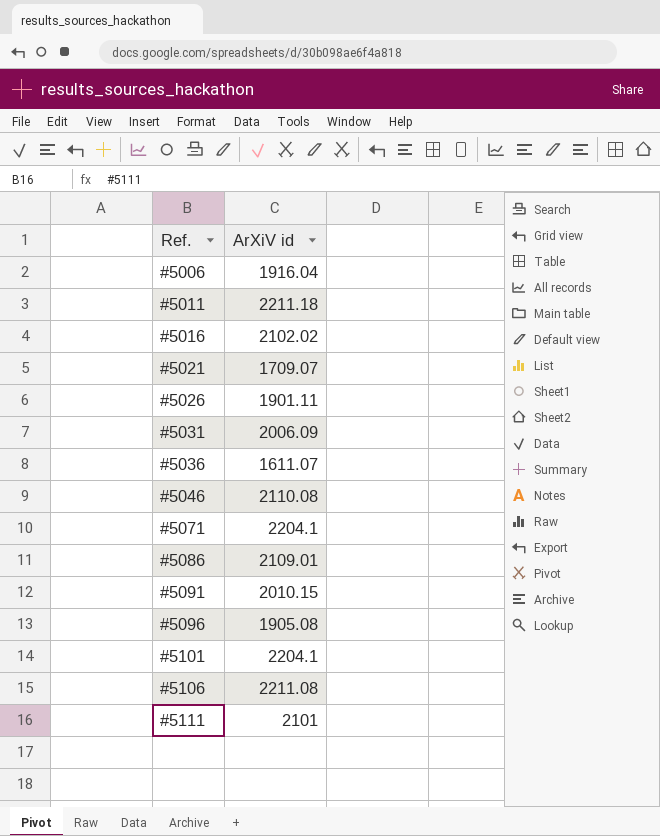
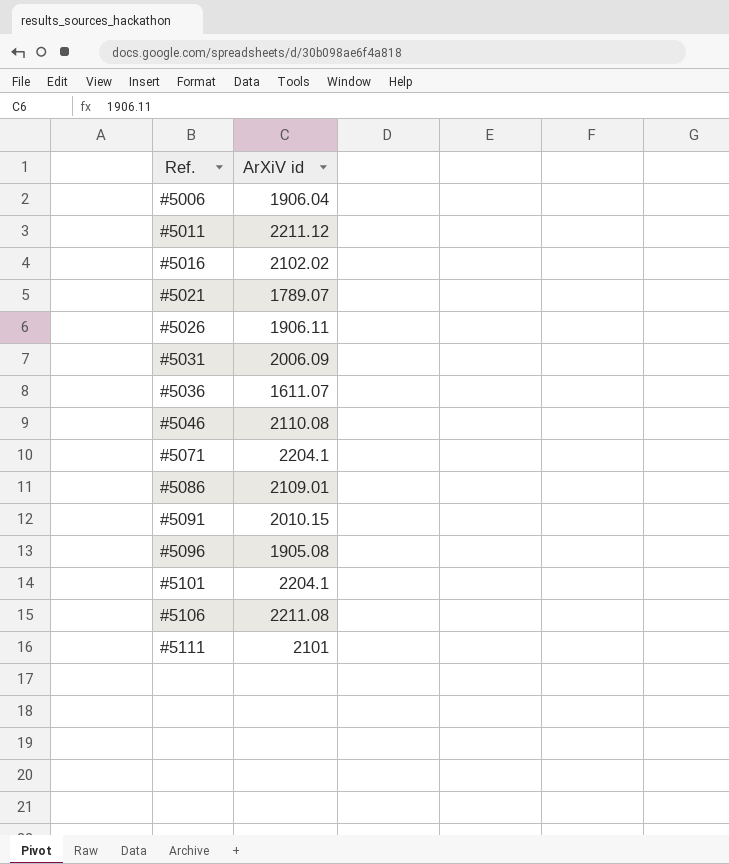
#5006 | ArXiV id: 1916.04 -> 1906.04
#5011 | ArXiV id: 2211.18 -> 2211.12
#5021 | ArXiV id: 1709.07 -> 1789.07
#5026 | ArXiV id: 1901.11 -> 1906.11

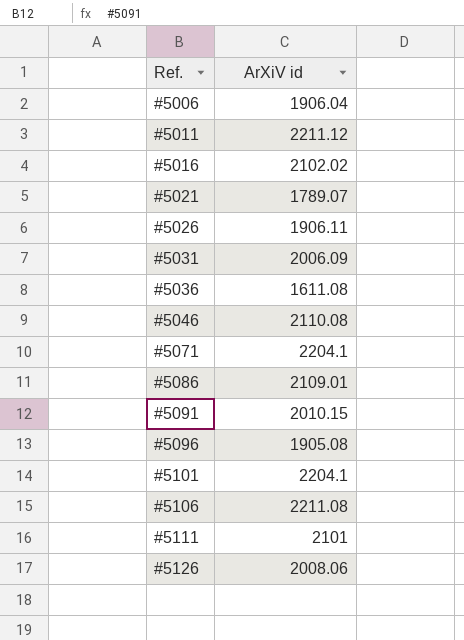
#5036 | ArXiV id: 1611.07 -> 1611.08
row #5126: none -> 2008.06

